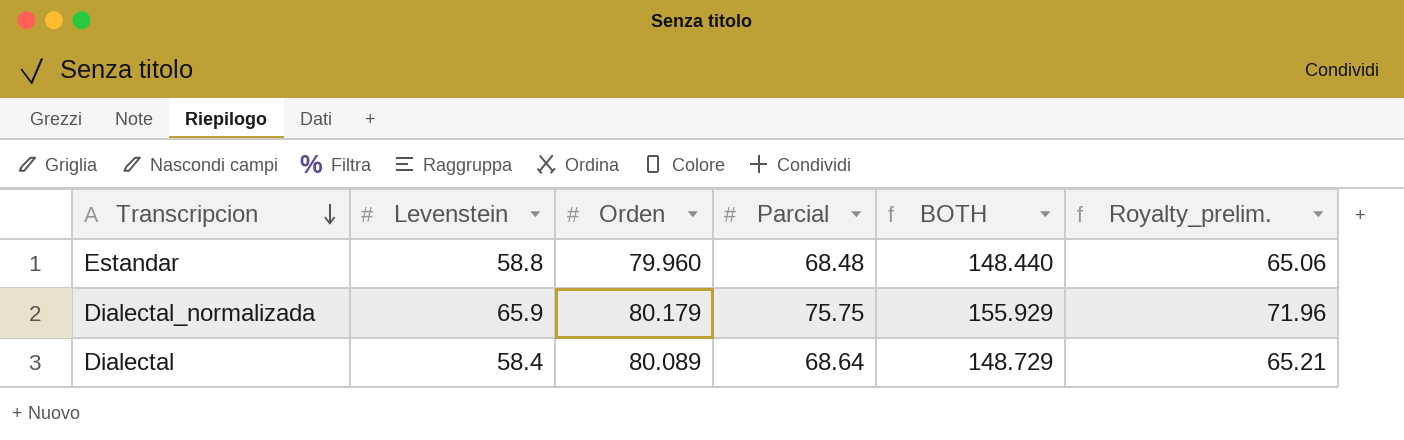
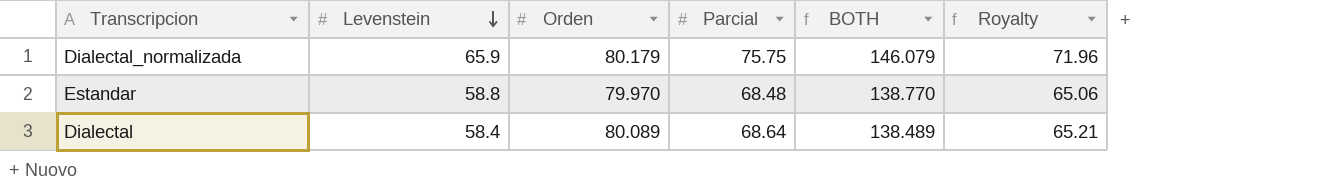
row order: Transcripcion descending -> Levenstein descending
column BOTH | formula: [Orden] + [Parcial] -> [Levenstein] + [Orden]
column name: Royalty_prelim. -> Royalty
Estandar | Orden: 79.960 -> 79.970

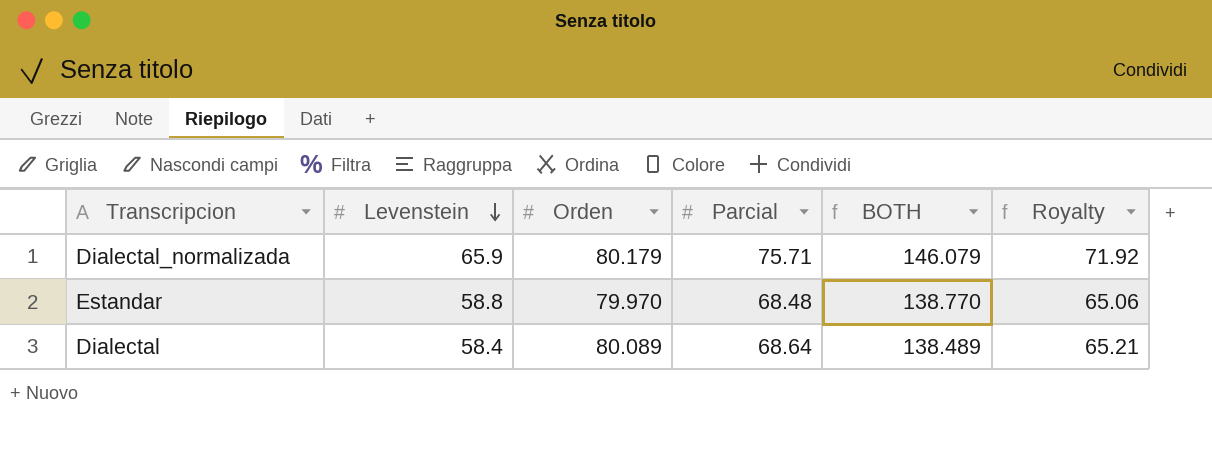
Dialectal_normalizada | Parcial: 75.75 -> 75.71
Dialectal_normalizada | Royalty: 71.96 -> 71.92

